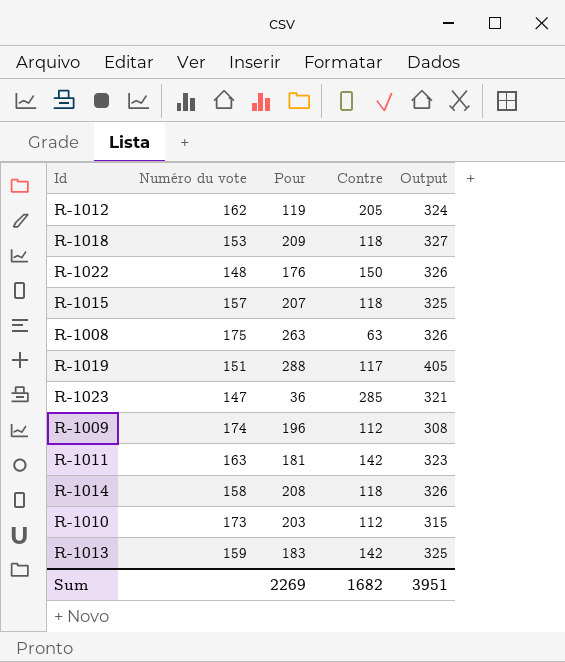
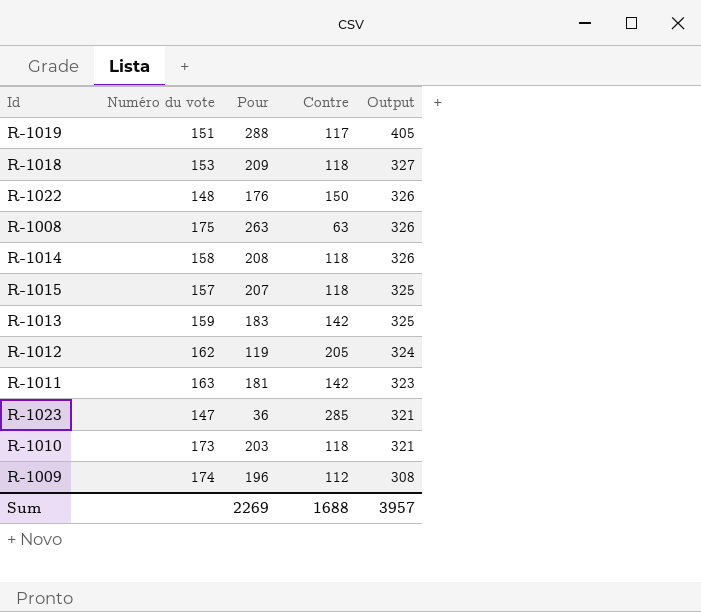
row order: none -> Output descending
R-1010 | Contre: 112 -> 118
R-1010 | Output: 315 -> 321
Sum | Contre: 1682 -> 1688
Sum | Output: 3951 -> 3957

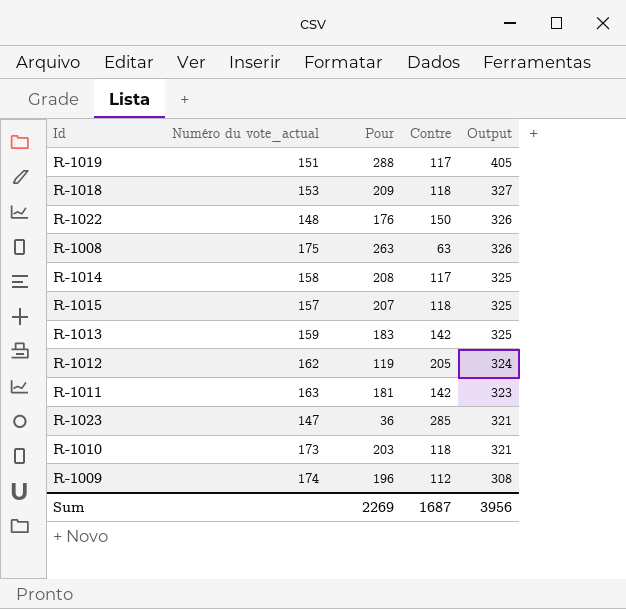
column name: Numéro du vote -> Numéro du vote_actual
R-1014 | Contre: 118 -> 117
R-1014 | Output: 326 -> 325
Sum | Contre: 1688 -> 1687
Sum | Output: 3957 -> 3956

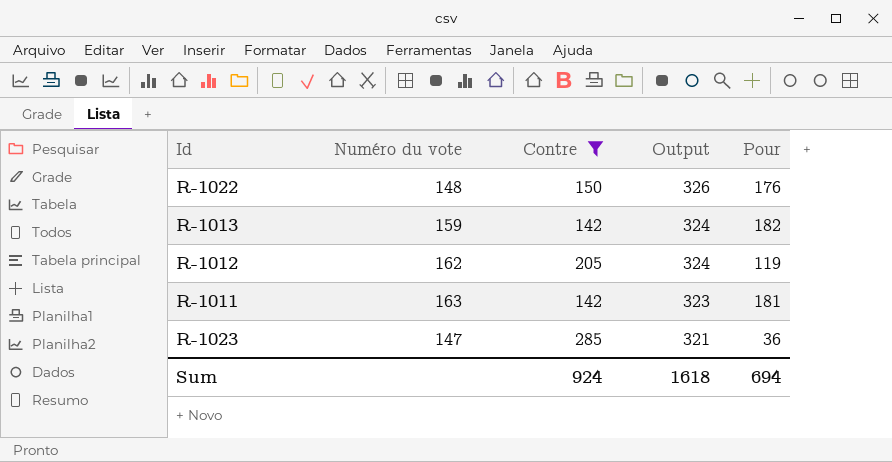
filter: none -> Contre >= 142
column name: Numéro du vote_actual -> Numéro du vote
column Pour | position: 3 -> 5
R-1013 | Output: 325 -> 324
R-1013 | Pour: 183 -> 182
Sum | Contre: 1687 -> 924
Sum | Output: 3956 -> 1618
Sum | Pour: 2269 -> 694

